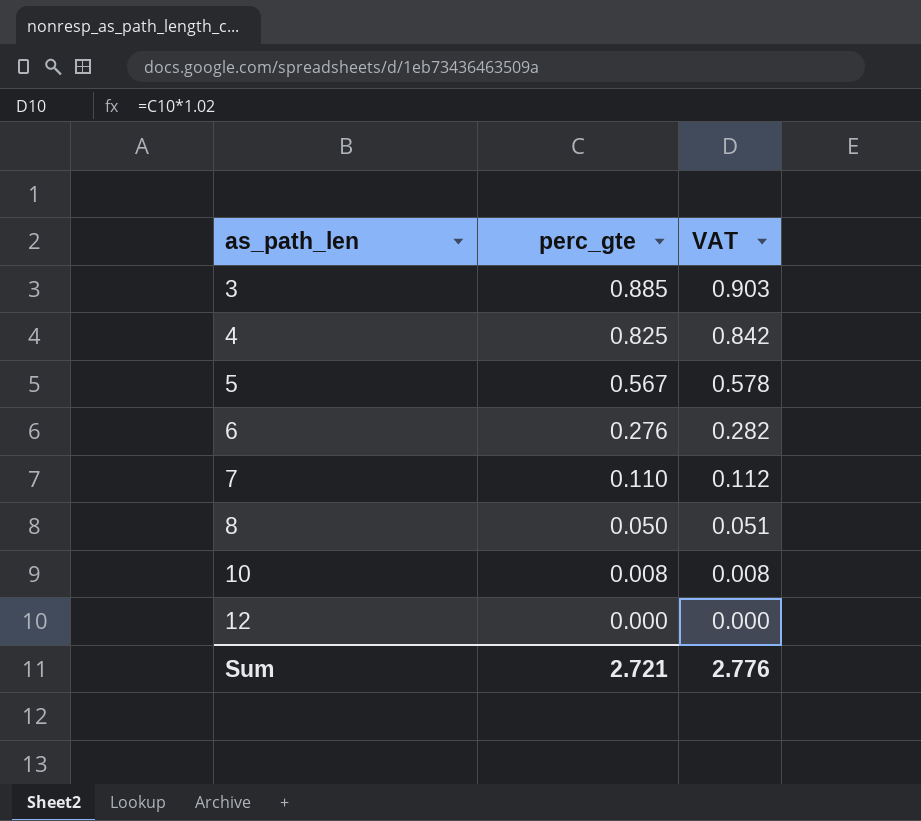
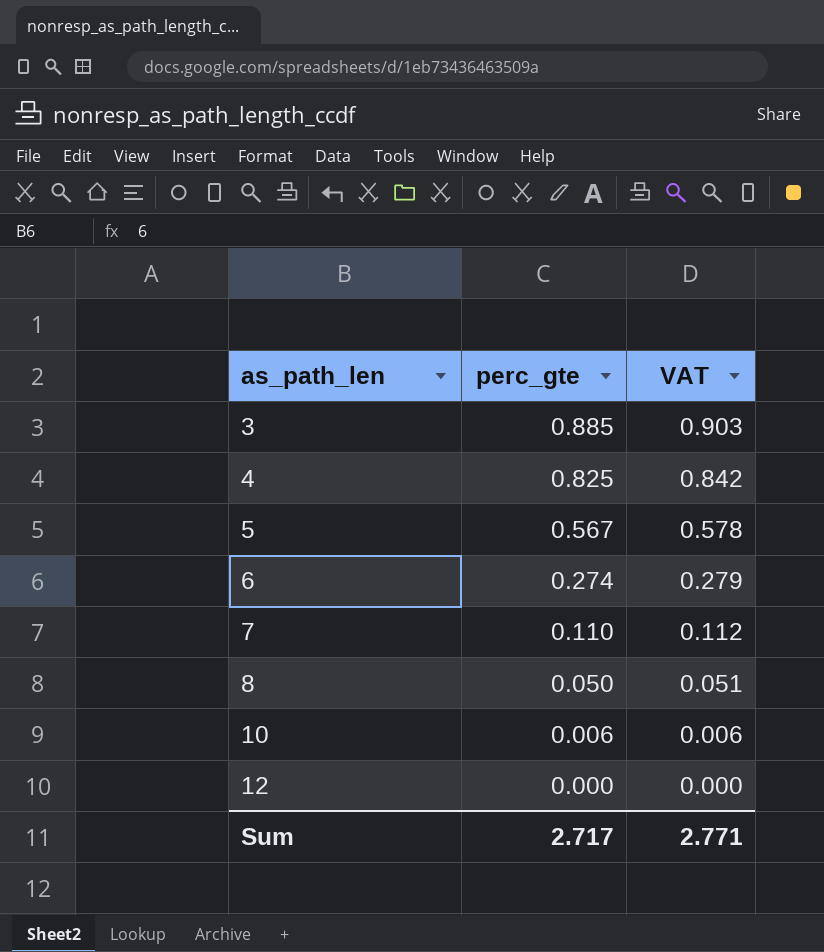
6 | perc_gte: 0.276 -> 0.274
6 | VAT: 0.282 -> 0.279
10 | perc_gte: 0.008 -> 0.006
10 | VAT: 0.008 -> 0.006
Sum | perc_gte: 2.721 -> 2.717
Sum | VAT: 2.776 -> 2.771

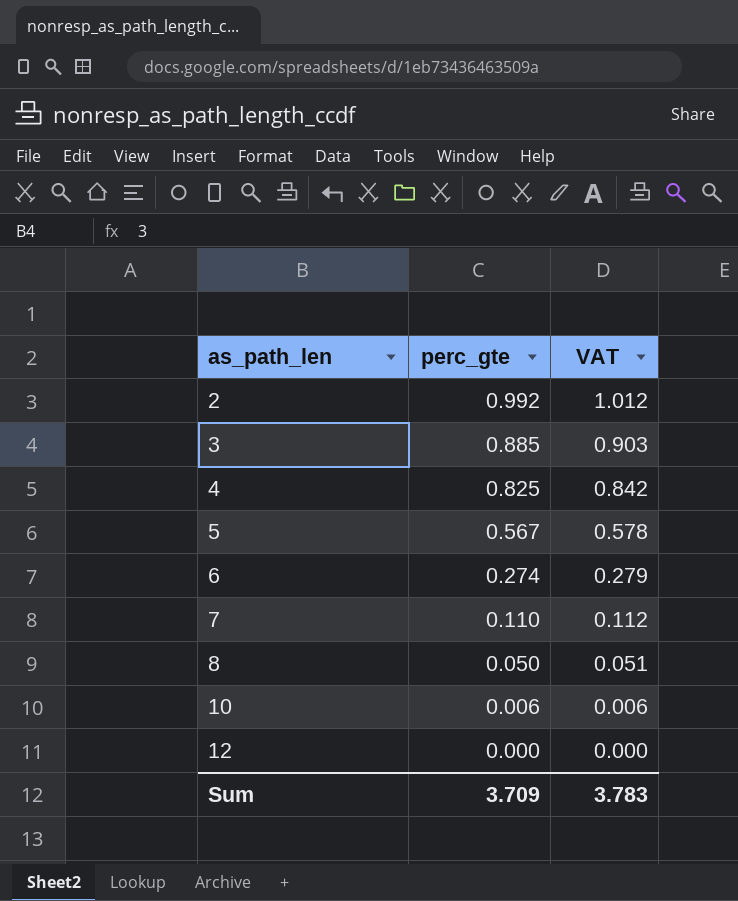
row 2: none -> 0.992 | 1.012
Sum | perc_gte: 2.717 -> 3.709
Sum | VAT: 2.771 -> 3.783

